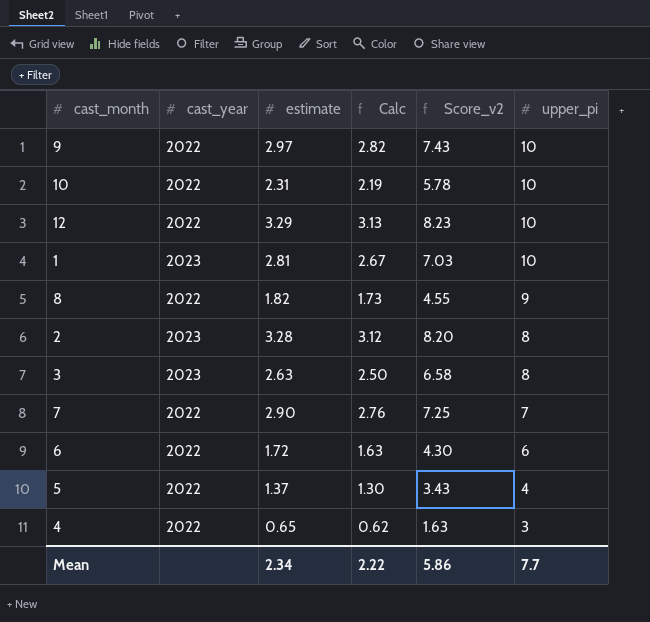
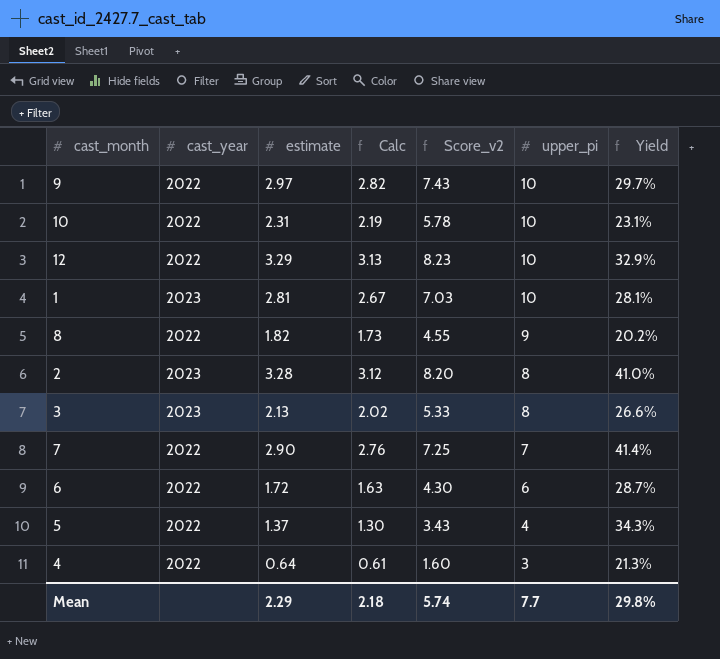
column Yield | formula: none -> [estimate] / [upper_pi]
3 | estimate: 2.63 -> 2.13
3 | Calc: 2.50 -> 2.02
3 | Score_v2: 6.58 -> 5.33
4 | estimate: 0.65 -> 0.64
4 | Calc: 0.62 -> 0.61
4 | Score_v2: 1.63 -> 1.60
Mean | estimate: 2.34 -> 2.29
Mean | Calc: 2.22 -> 2.18
Mean | Score_v2: 5.86 -> 5.74

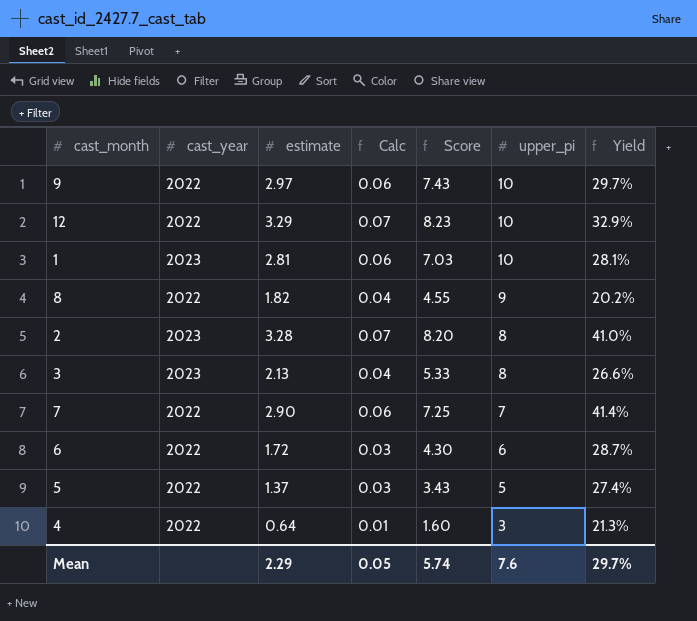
column Calc | formula: [estimate] * 0.95 -> [estimate] * 0.02
column name: Score_v2 -> Score
row 10: 2022 | 2.31 | 2.19 | 5.78 | 10 | 23.1% -> none
5 | upper_pi: 4 -> 5
5 | Yield: 34.3% -> 27.4%
Mean | Calc: 2.18 -> 0.05
Mean | upper_pi: 7.7 -> 7.6
Mean | Yield: 29.8% -> 29.7%

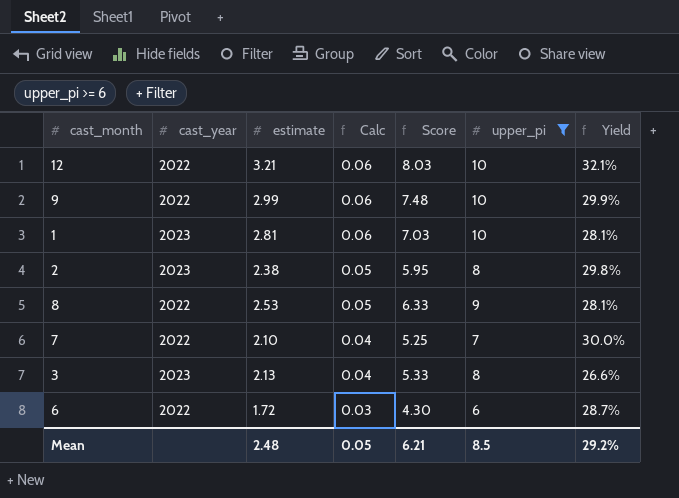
filter: none -> upper_pi >= 6
row order: upper_pi descending -> Calc descending
12 | estimate: 3.29 -> 3.21
12 | Calc: 0.07 -> 0.06
12 | Score: 8.23 -> 8.03
12 | Yield: 32.9% -> 32.1%
9 | estimate: 2.97 -> 2.99
9 | Score: 7.43 -> 7.48
9 | Yield: 29.7% -> 29.9%
2 | estimate: 3.28 -> 2.38
2 | Calc: 0.07 -> 0.05
2 | Score: 8.20 -> 5.95
2 | Yield: 41.0% -> 29.8%
8 | estimate: 1.82 -> 2.53
8 | Calc: 0.04 -> 0.05
8 | Score: 4.55 -> 6.33
8 | Yield: 20.2% -> 28.1%
7 | estimate: 2.90 -> 2.10
7 | Calc: 0.06 -> 0.04
7 | Score: 7.25 -> 5.25
7 | Yield: 41.4% -> 30.0%
Mean | estimate: 2.29 -> 2.48
Mean | Score: 5.74 -> 6.21
Mean | upper_pi: 7.6 -> 8.5
Mean | Yield: 29.7% -> 29.2%

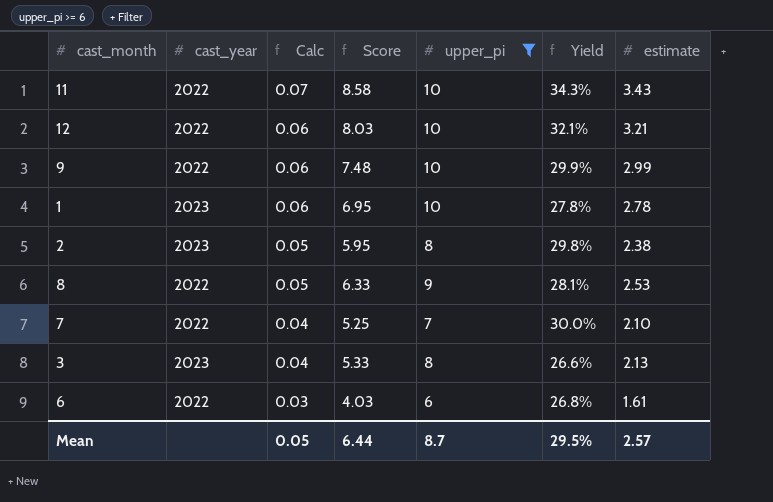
column estimate | position: 3 -> 7
row 11: none -> 2022 | 0.07 | 8.58 | 10 | 34.3% | 3.43
1 | Score: 7.03 -> 6.95
1 | Yield: 28.1% -> 27.8%
1 | estimate: 2.81 -> 2.78
6 | Score: 4.30 -> 4.03
6 | Yield: 28.7% -> 26.8%
6 | estimate: 1.72 -> 1.61
Mean | Score: 6.21 -> 6.44
Mean | upper_pi: 8.5 -> 8.7
Mean | Yield: 29.2% -> 29.5%
Mean | estimate: 2.48 -> 2.57

